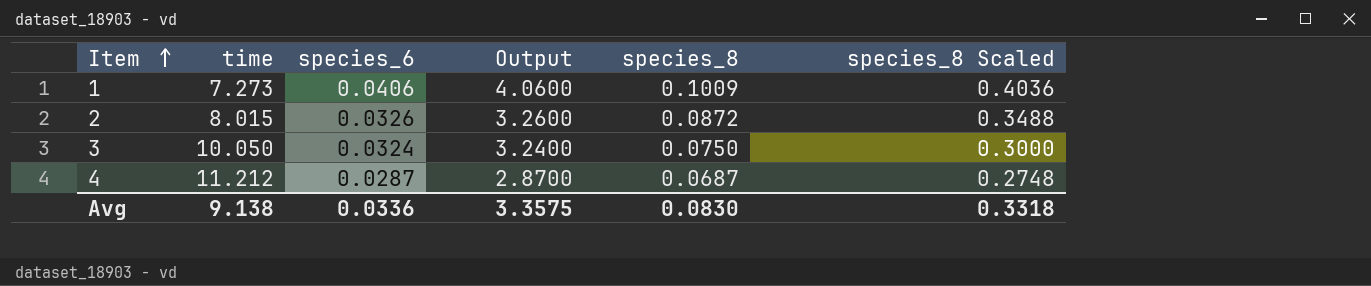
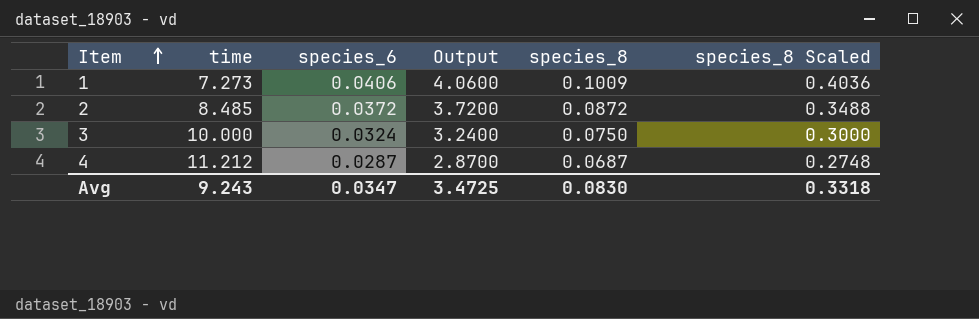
2 | time: 8.015 -> 8.485
2 | species_6: 0.0326 -> 0.0372
2 | Output: 3.2600 -> 3.7200
3 | time: 10.050 -> 10.000
Avg | time: 9.138 -> 9.243
Avg | species_6: 0.0336 -> 0.0347
Avg | Output: 3.3575 -> 3.4725

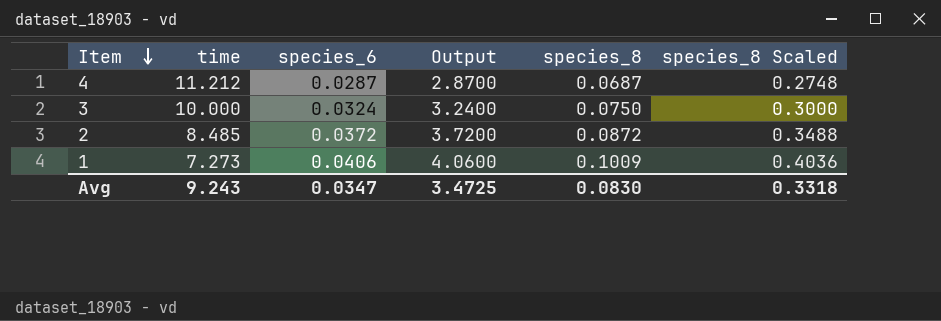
row order: Item ascending -> Item descending

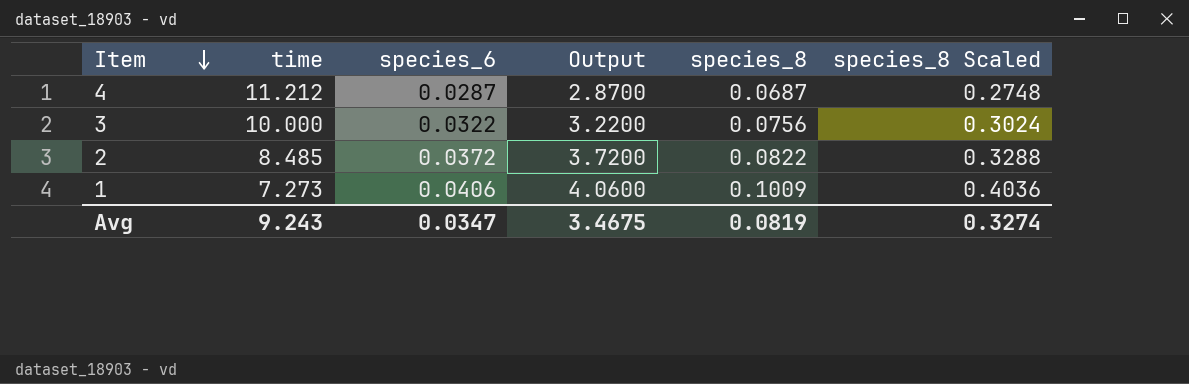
3 | species_6: 0.0324 -> 0.0322
3 | Output: 3.2400 -> 3.2200
3 | species_8: 0.0750 -> 0.0756
3 | species_8 Scaled: 0.3000 -> 0.3024
2 | species_8: 0.0872 -> 0.0822
2 | species_8 Scaled: 0.3488 -> 0.3288
Avg | Output: 3.4725 -> 3.4675
Avg | species_8: 0.0830 -> 0.0819
Avg | species_8 Scaled: 0.3318 -> 0.3274

